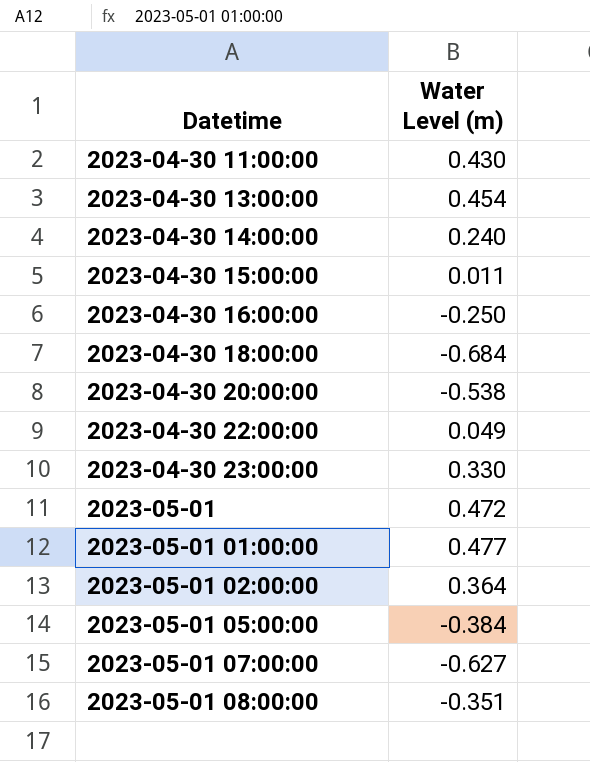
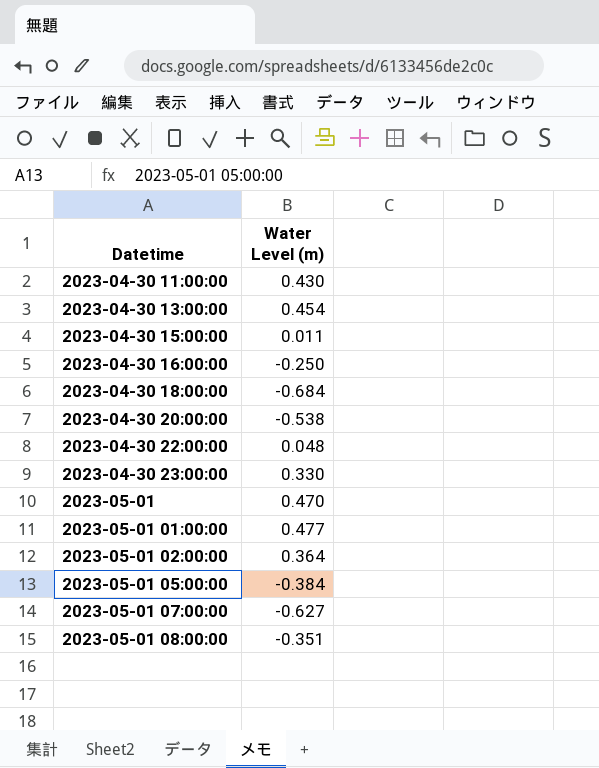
row 2023-04-30 14:00:00: 0.240 -> none
2023-04-30 22:00:00 | Water Level (m): 0.049 -> 0.048
2023-05-01 | Water Level (m): 0.472 -> 0.470

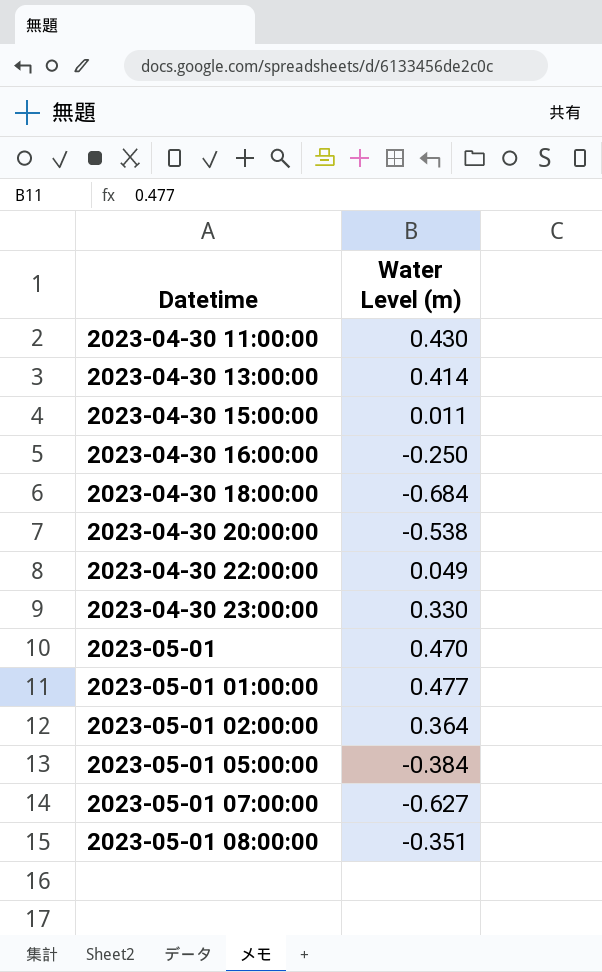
2023-04-30 13:00:00 | Water Level (m): 0.454 -> 0.414
2023-04-30 22:00:00 | Water Level (m): 0.048 -> 0.049

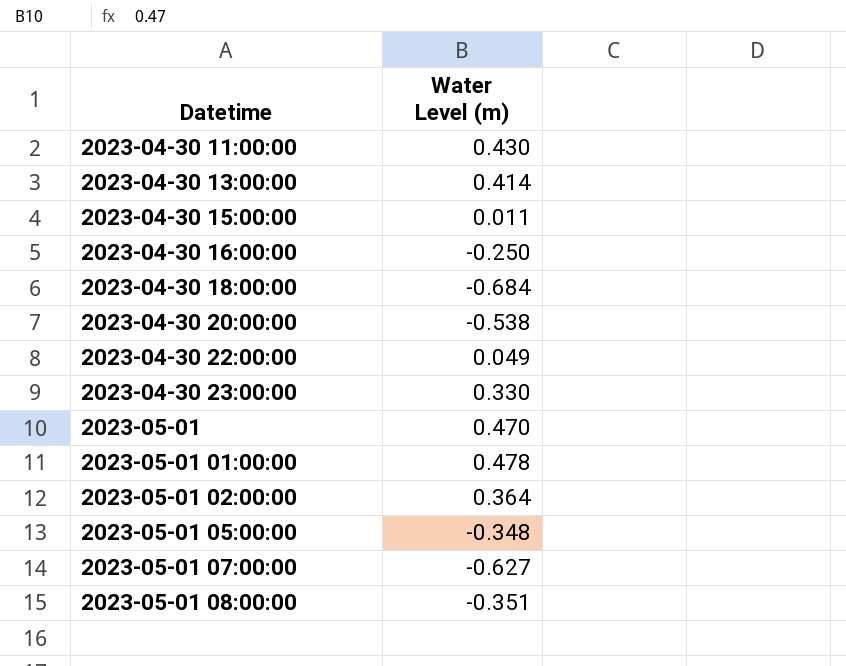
2023-05-01 01:00:00 | Water Level (m): 0.477 -> 0.478
2023-05-01 05:00:00 | Water Level (m): -0.384 -> -0.348

